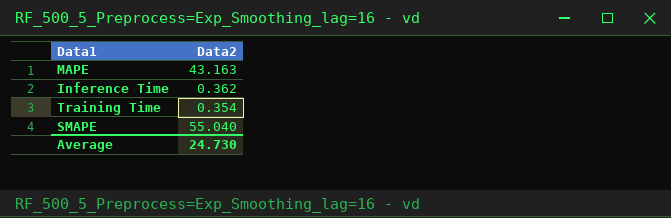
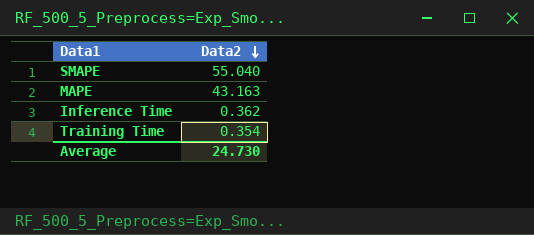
row order: none -> Data2 descending

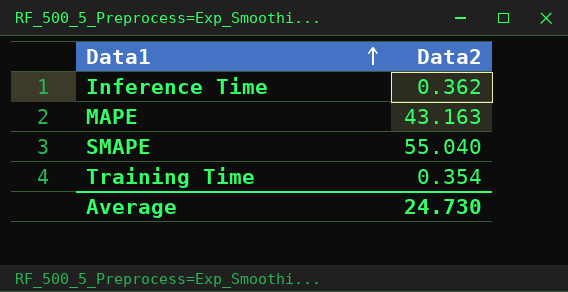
row order: Data2 descending -> Data1 ascending

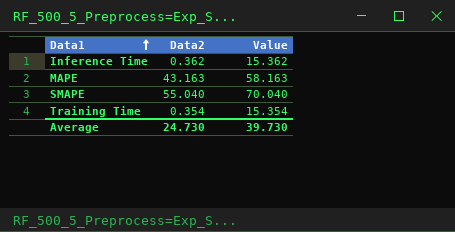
column Value | formula: none -> [Data2] + 15

